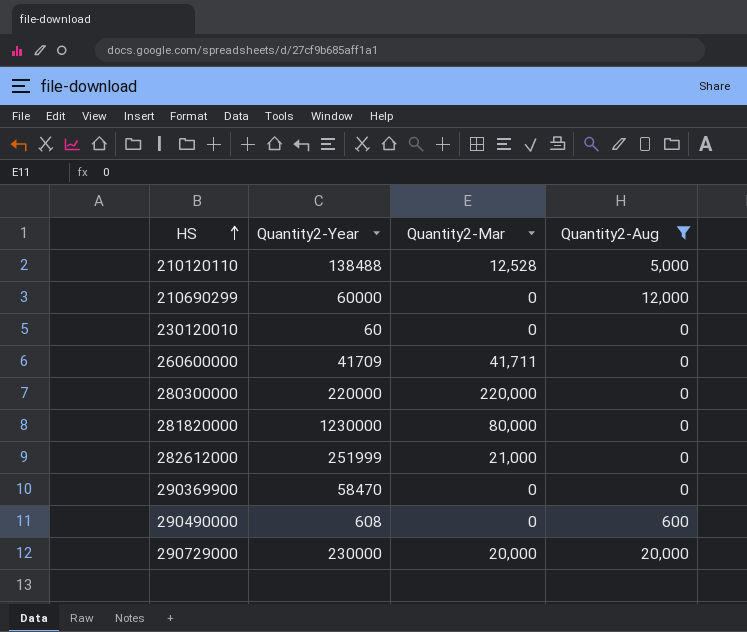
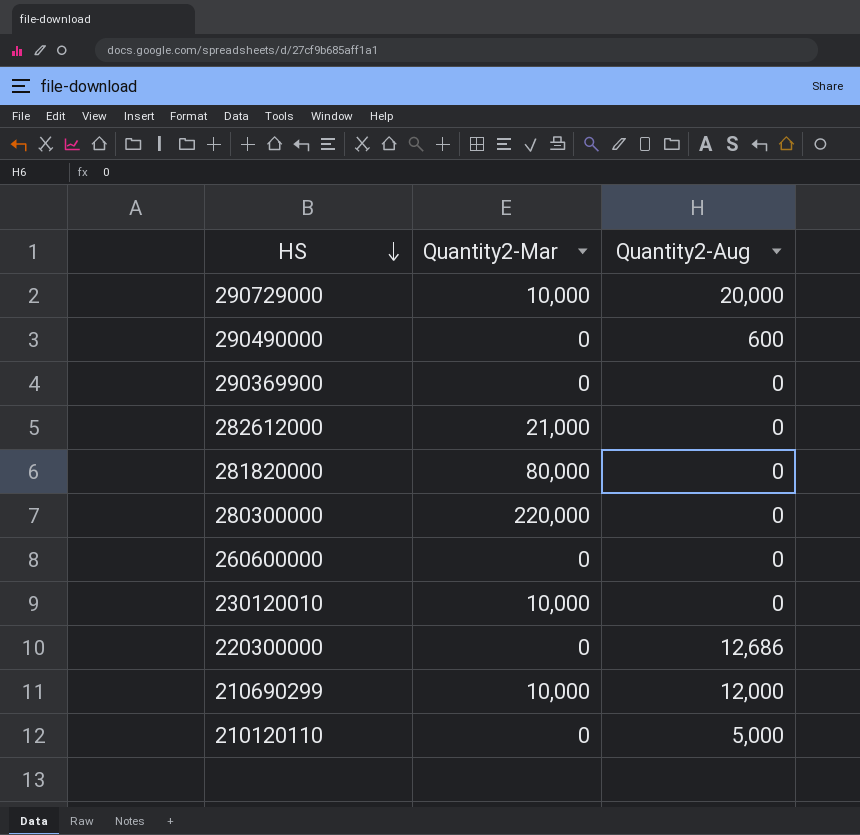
filter: Quantity2-Aug != 12,686 -> none
row order: HS ascending -> HS descending
column Quantity2-Year | position: 2 -> none
290729000 | Quantity2-Mar: 20,000 -> 10,000
260600000 | Quantity2-Mar: 41,711 -> 0
230120010 | Quantity2-Mar: 0 -> 10,000
210690299 | Quantity2-Mar: 0 -> 10,000
210120110 | Quantity2-Mar: 12,528 -> 0

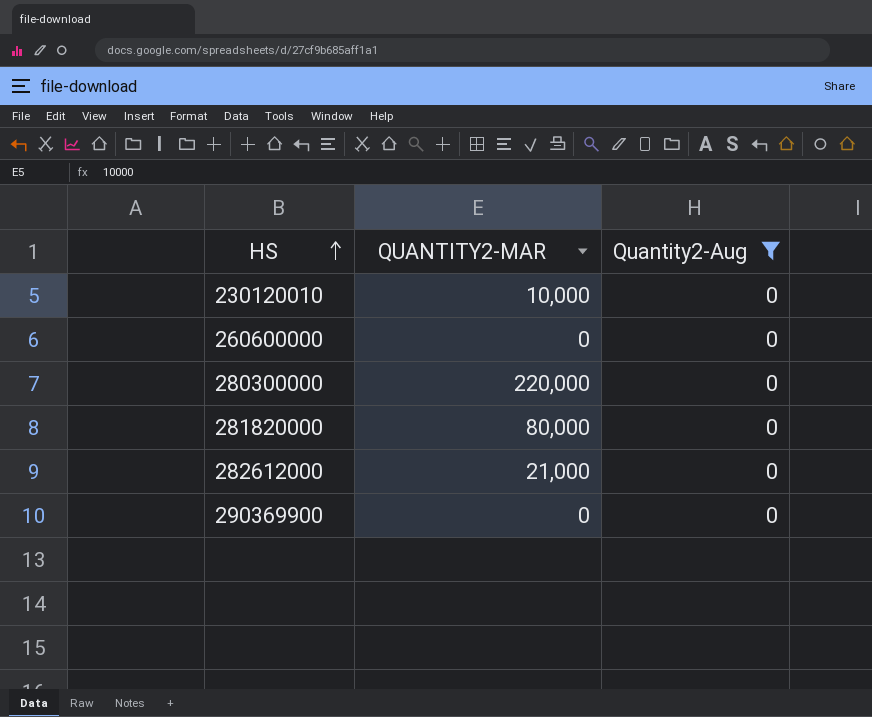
filter: none -> Quantity2-Aug = 0
row order: HS descending -> HS ascending
column name: Quantity2-Mar -> QUANTITY2-MAR

